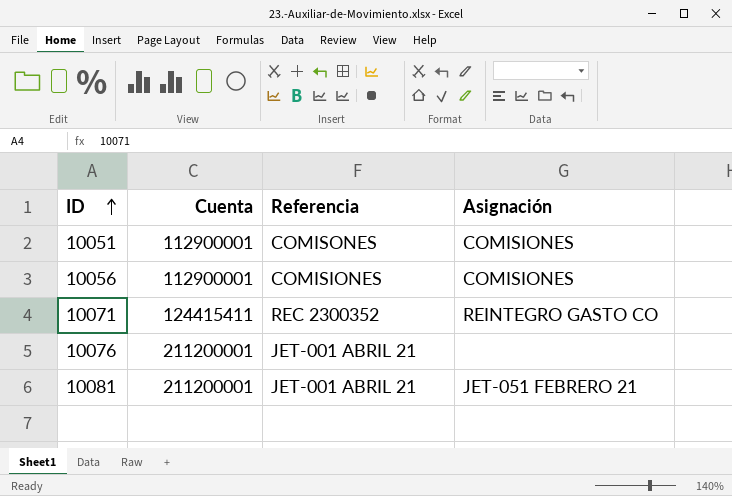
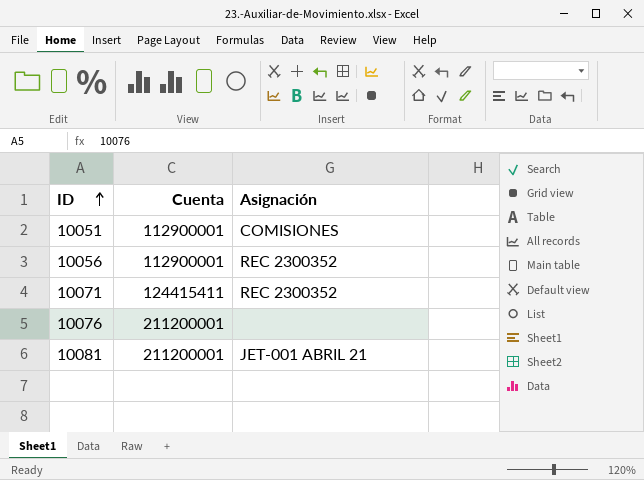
column Referencia | position: 3 -> none
10056 | Asignación: COMISIONES -> REC 2300352
10071 | Asignación: REINTEGRO GASTO CO -> REC 2300352
10081 | Asignación: JET-051 FEBRERO 21 -> JET-001 ABRIL 21

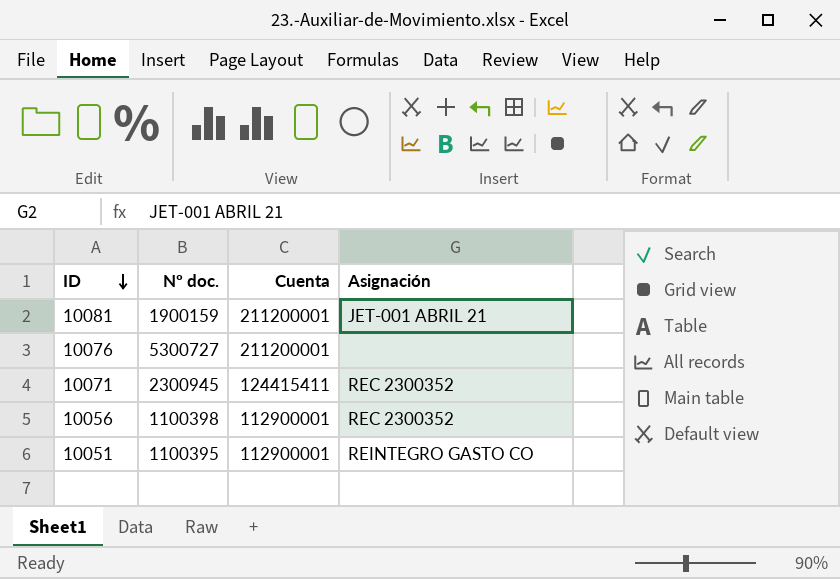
row order: ID ascending -> ID descending
column Nº doc. | position: none -> 2
10051 | Asignación: COMISIONES -> REINTEGRO GASTO CO

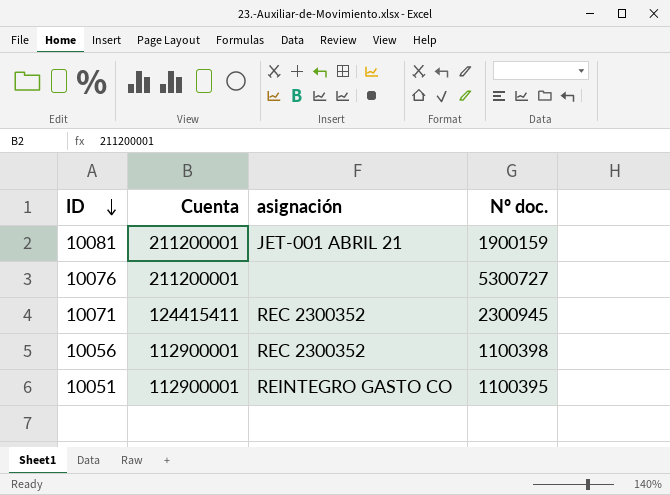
column name: Asignación -> asignación
column Nº doc. | position: 2 -> 4

